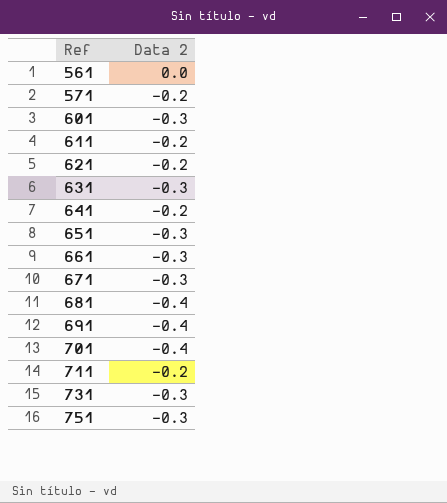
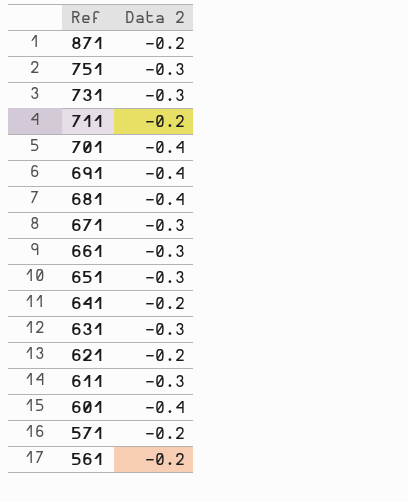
row order: Ref ascending -> Ref descending
row 871: none -> -0.2
611 | Data 2: -0.2 -> -0.3
601 | Data 2: -0.3 -> -0.4
561 | Data 2: 0.0 -> -0.2

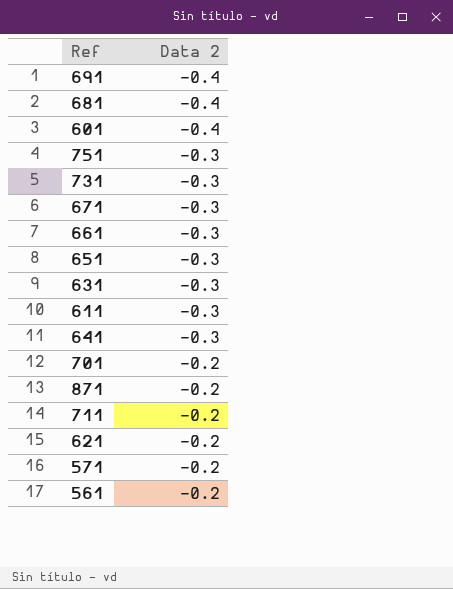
row order: Ref descending -> Data 2 ascending
641 | Data 2: -0.2 -> -0.3
701 | Data 2: -0.4 -> -0.2

